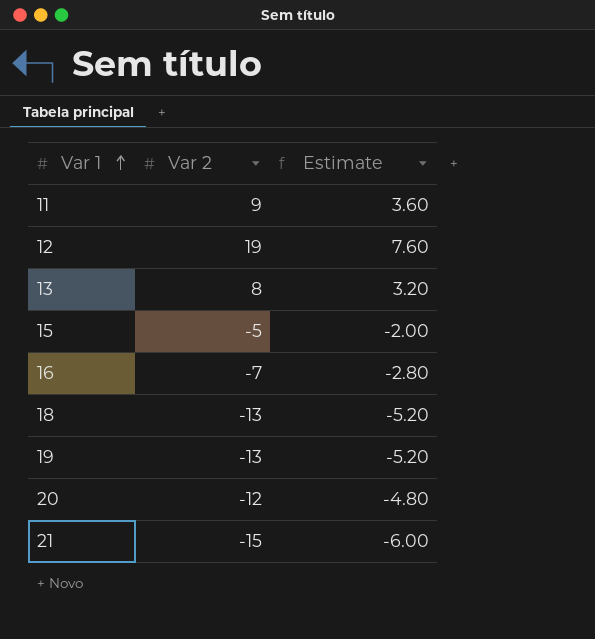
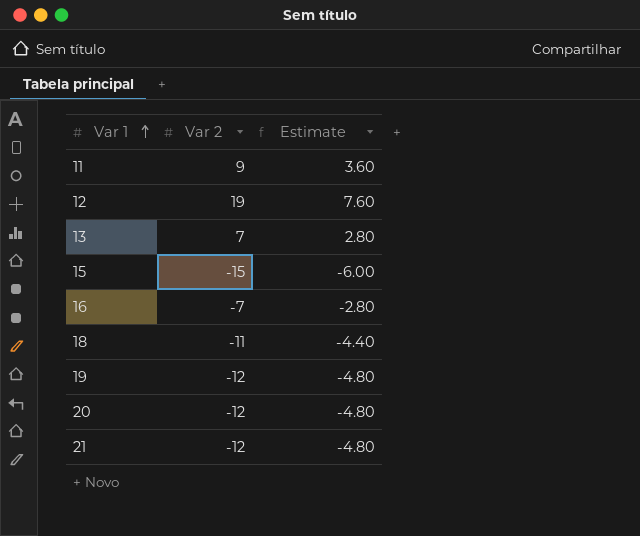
13 | Var 2: 8 -> 7
13 | Estimate: 3.20 -> 2.80
15 | Var 2: -5 -> -15
15 | Estimate: -2.00 -> -6.00
18 | Var 2: -13 -> -11
18 | Estimate: -5.20 -> -4.40
19 | Var 2: -13 -> -12
19 | Estimate: -5.20 -> -4.80
21 | Var 2: -15 -> -12
21 | Estimate: -6.00 -> -4.80

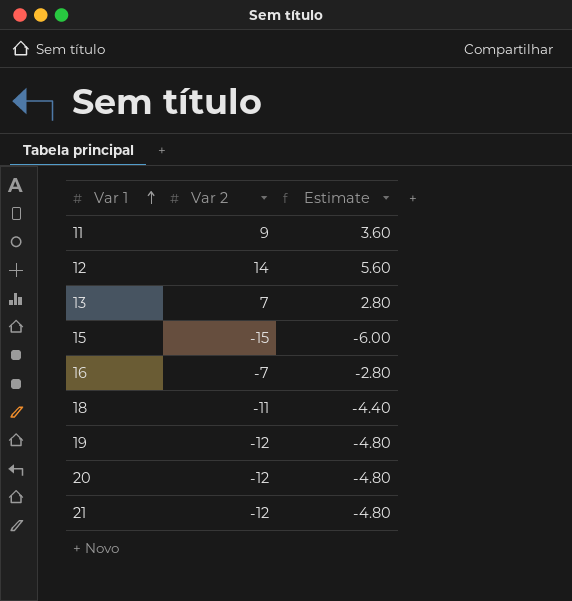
12 | Var 2: 19 -> 14
12 | Estimate: 7.60 -> 5.60

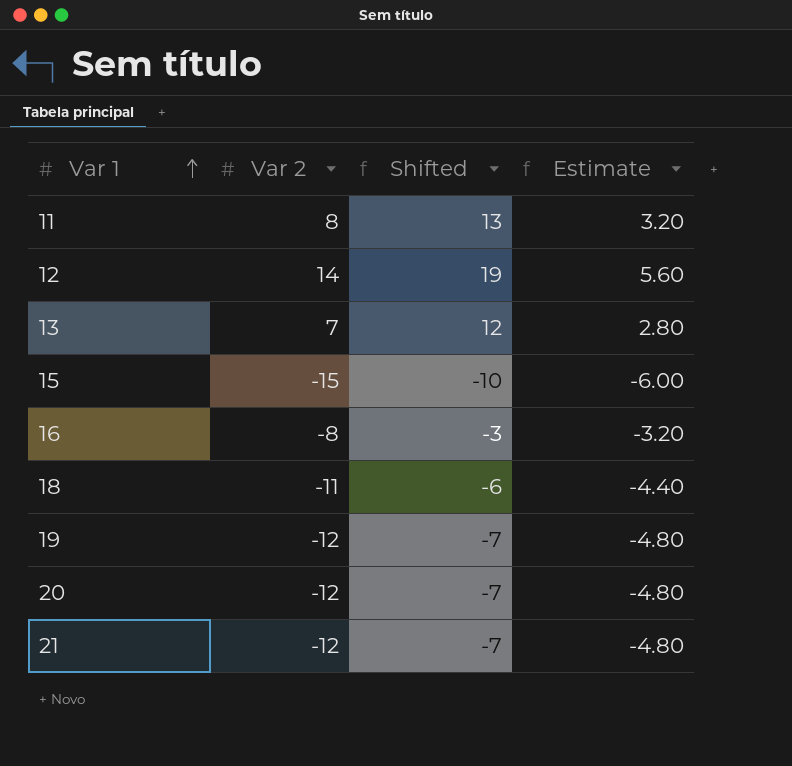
column Shifted | formula: none -> [Var 2] + 5
11 | Var 2: 9 -> 8
11 | Estimate: 3.60 -> 3.20
16 | Var 2: -7 -> -8
16 | Estimate: -2.80 -> -3.20

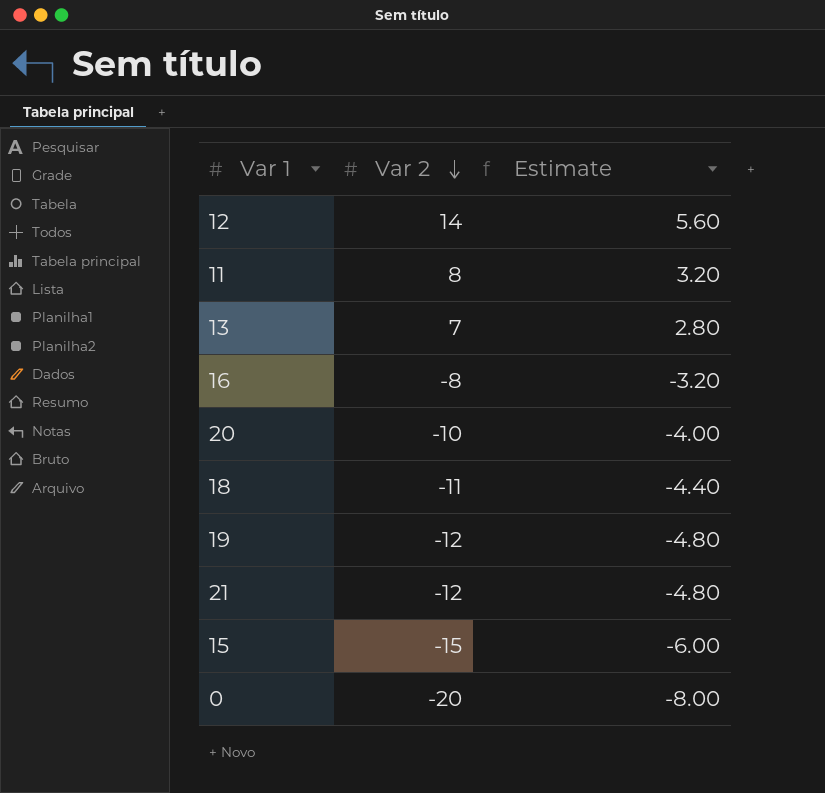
row order: Var 1 ascending -> Var 2 descending
column Shifted | formula: [Var 2] + 5 -> none
20 | Var 2: -12 -> -10
20 | Estimate: -4.80 -> -4.00
row 0: none -> -20 | -8.00

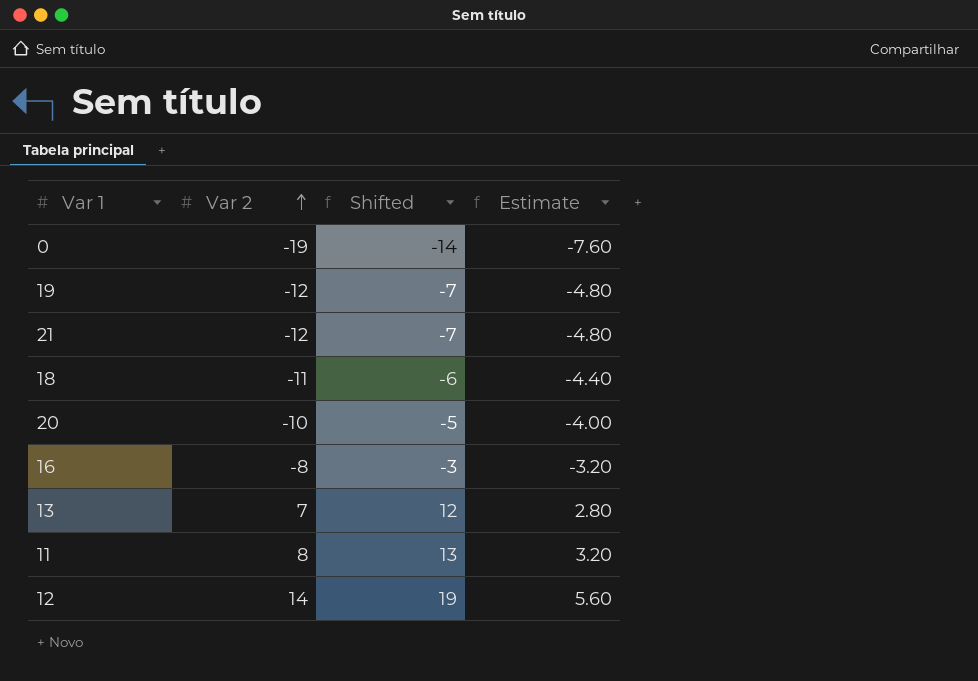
row order: Var 2 descending -> Var 2 ascending
column Shifted | formula: none -> [Var 2] + 5
row 15: -15 | -6.00 -> none
0 | Var 2: -20 -> -19
0 | Estimate: -8.00 -> -7.60

